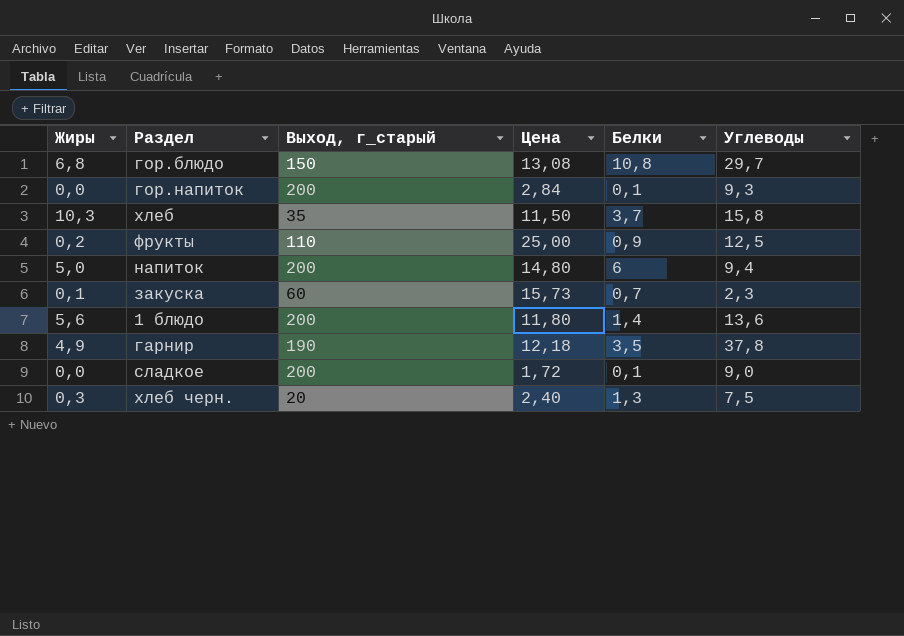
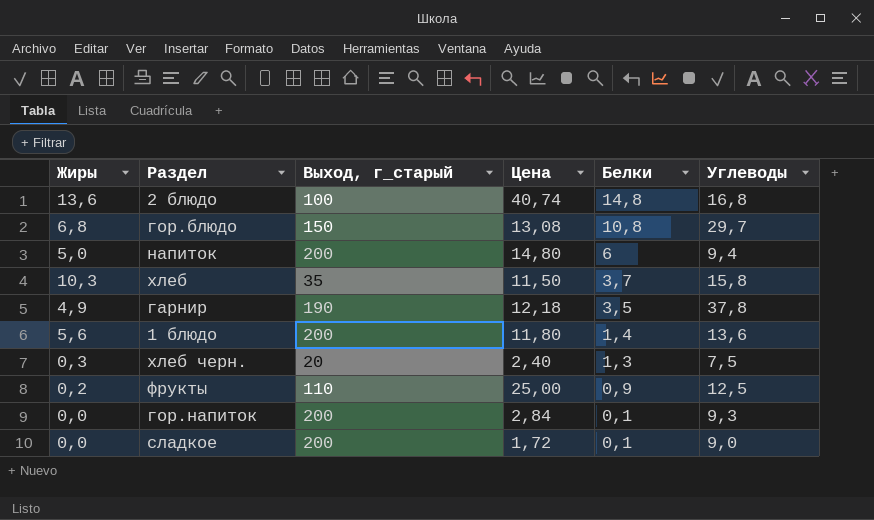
row order: none -> Белки descending
row закуска: 0,1 | 60 | 15,73 | 0,7 | 2,3 -> none
row 2 блюдо: none -> 13,6 | 100 | 40,74 | 14,8 | 16,8

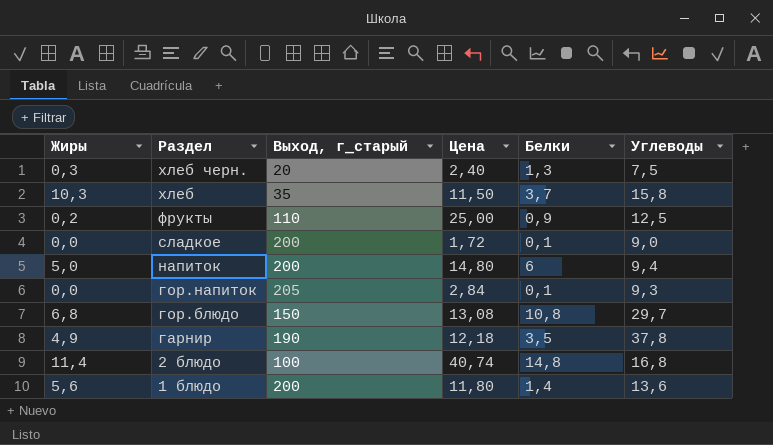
row order: Белки descending -> Раздел descending
гор.напиток | Выход, г_старый: 200 -> 205
2 блюдо | Жиры: 13,6 -> 11,4

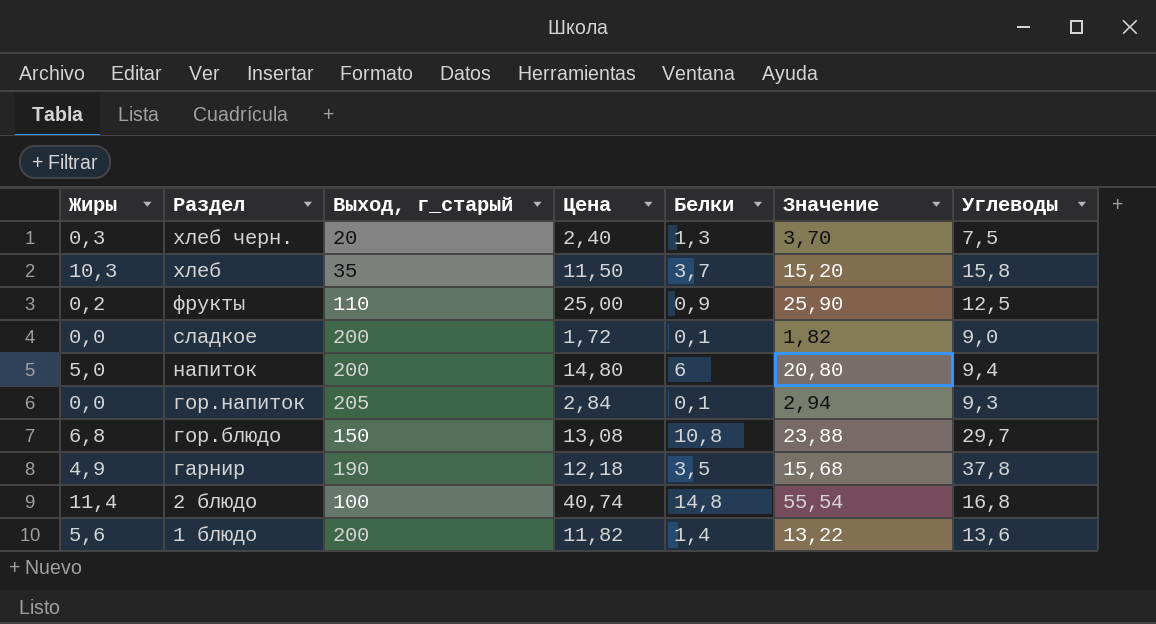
column Значение | formula: none -> [Цена] + [Белки]
1 блюдо | Цена: 11,80 -> 11,82

